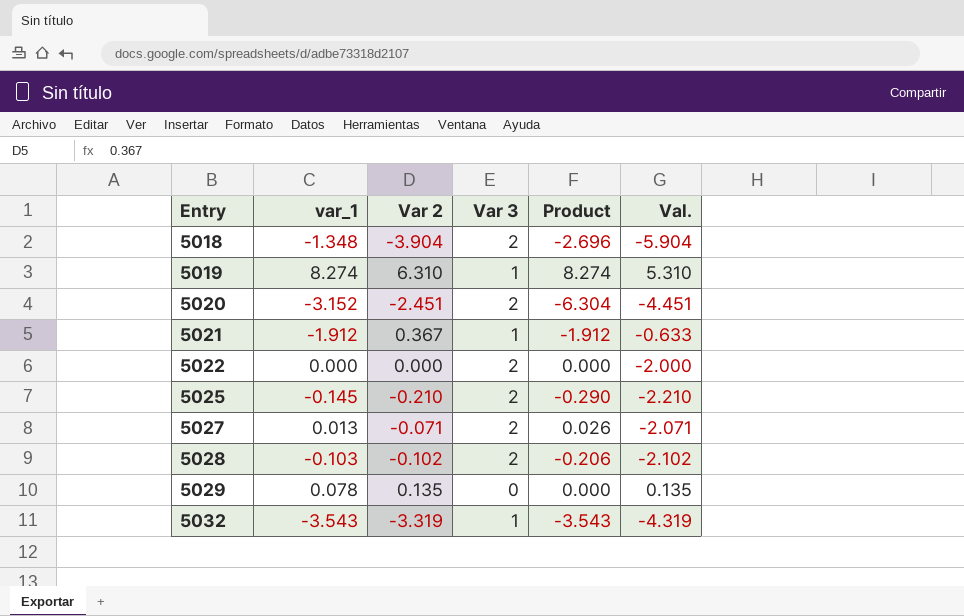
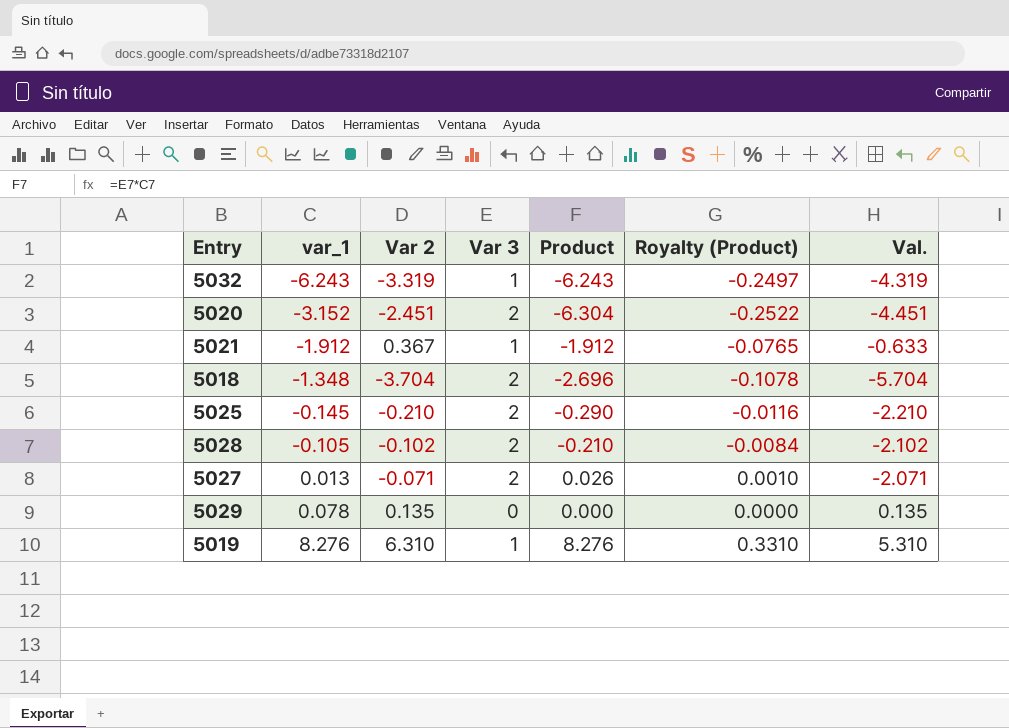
row order: Entry ascending -> var_1 ascending
column Royalty (Product) | formula: none -> [Product] * 0.04
row 5022: 0.000 | 0.000 | 2 | 0.000 | -2.000 -> none
5032 | var_1: -3.543 -> -6.243
5032 | Product: -3.543 -> -6.243
5018 | Var 2: -3.904 -> -3.704
5018 | Val.: -5.904 -> -5.704
5028 | var_1: -0.103 -> -0.105
5028 | Product: -0.206 -> -0.210
5019 | var_1: 8.274 -> 8.276
5019 | Product: 8.274 -> 8.276

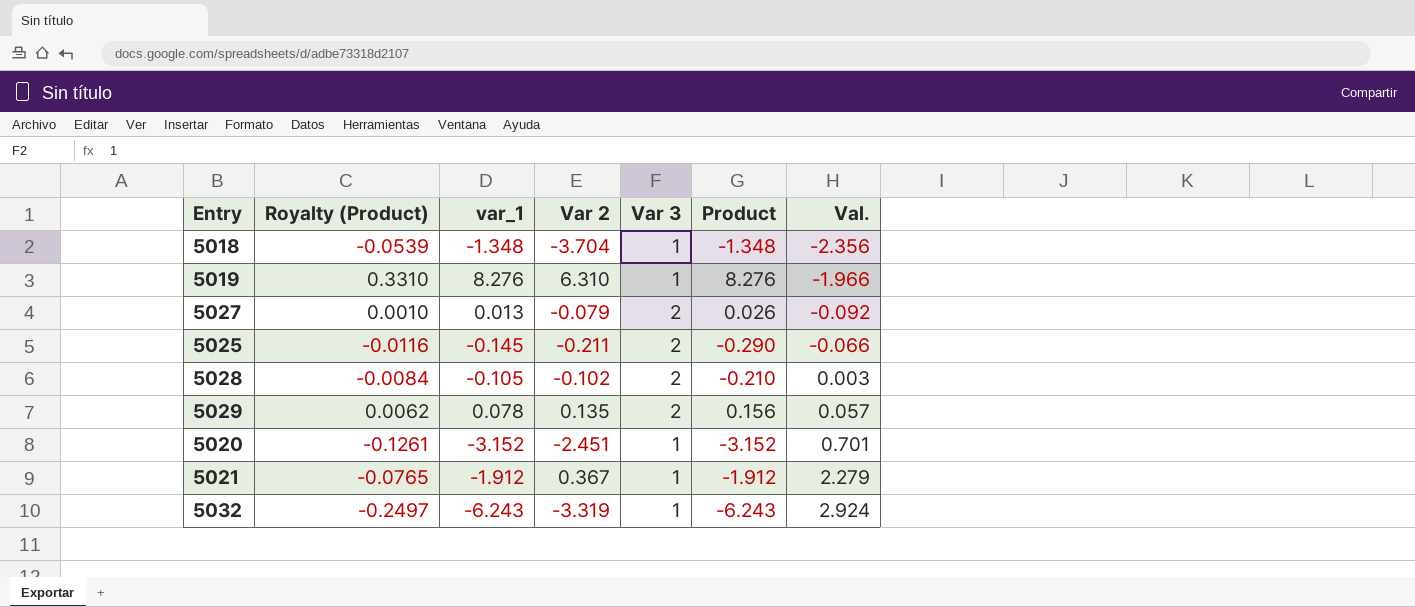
row order: var_1 ascending -> Val. ascending
column Royalty (Product) | position: 6 -> 2
column Val. | formula: [Var 2] - [Var 3] -> [Var 2] - [var_1]
5018 | Royalty (Product): -0.1078 -> -0.0539
5018 | Var 3: 2 -> 1
5018 | Product: -2.696 -> -1.348
5027 | Var 2: -0.071 -> -0.079
5025 | Var 2: -0.210 -> -0.211
5029 | Royalty (Product): 0.0000 -> 0.0062
5029 | Var 3: 0 -> 2
5029 | Product: 0.000 -> 0.156
5020 | Royalty (Product): -0.2522 -> -0.1261
5020 | Var 3: 2 -> 1
5020 | Product: -6.304 -> -3.152

